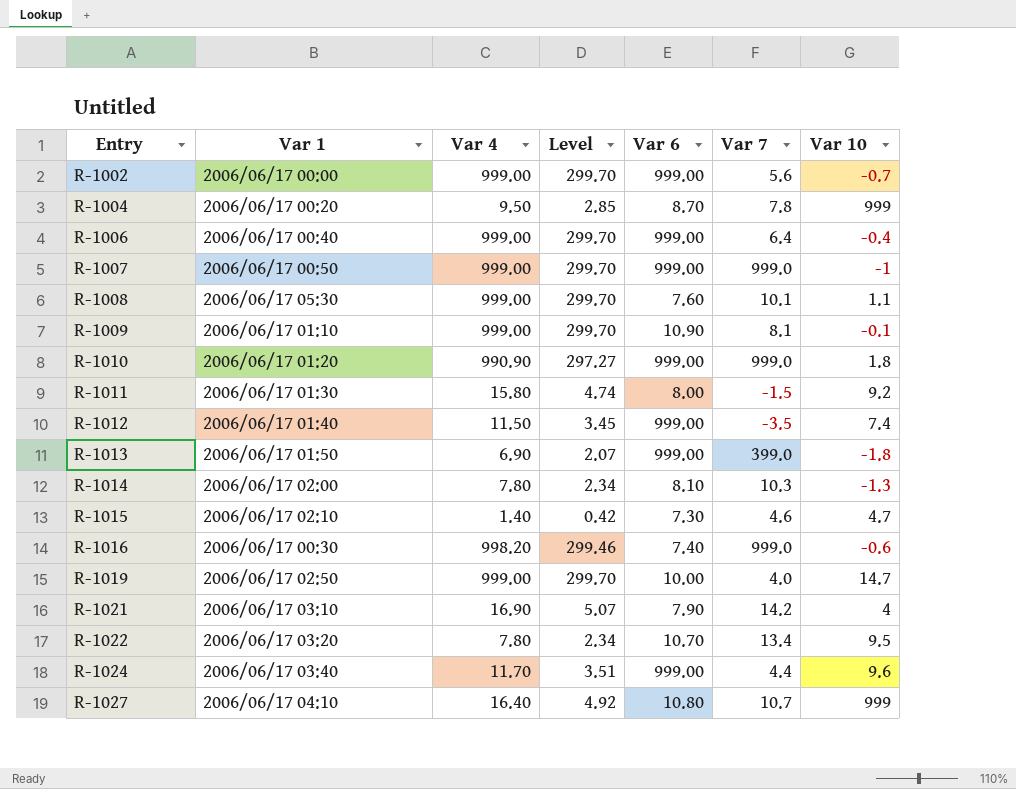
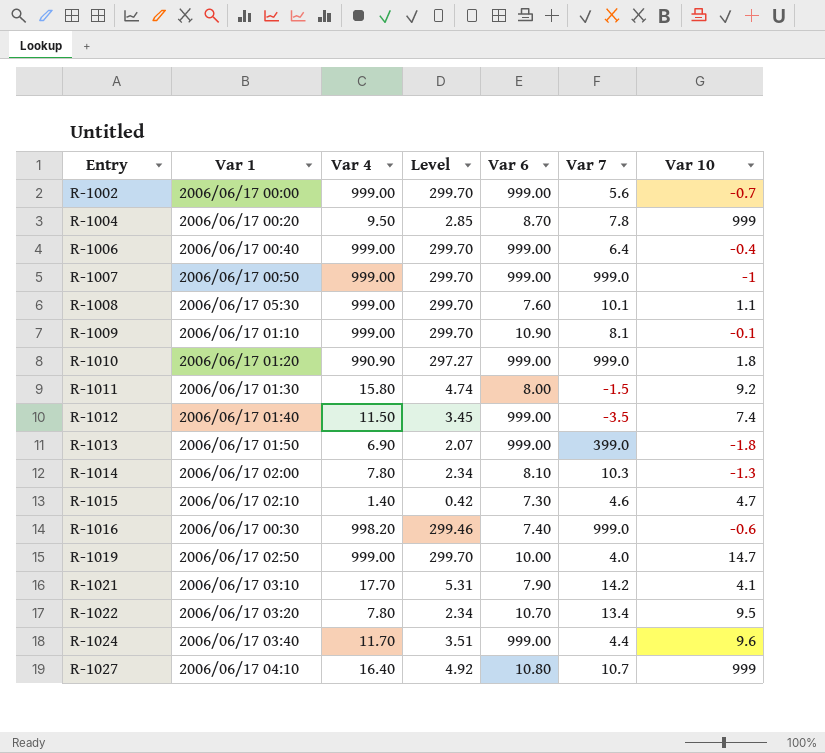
R-1021 | Var 4: 16.90 -> 17.70
R-1021 | Level: 5.07 -> 5.31
R-1021 | Var 10: 4 -> 4.1

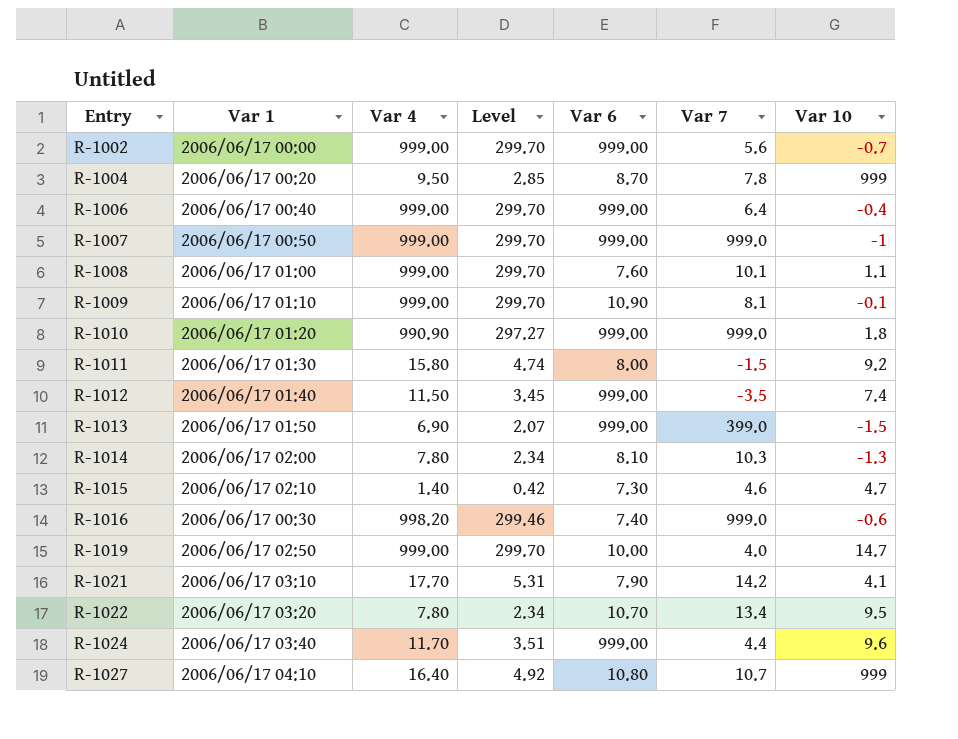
R-1008 | Var 1: 2006/06/17 05:30 -> 2006/06/17 01:00
R-1013 | Var 10: -1.8 -> -1.5

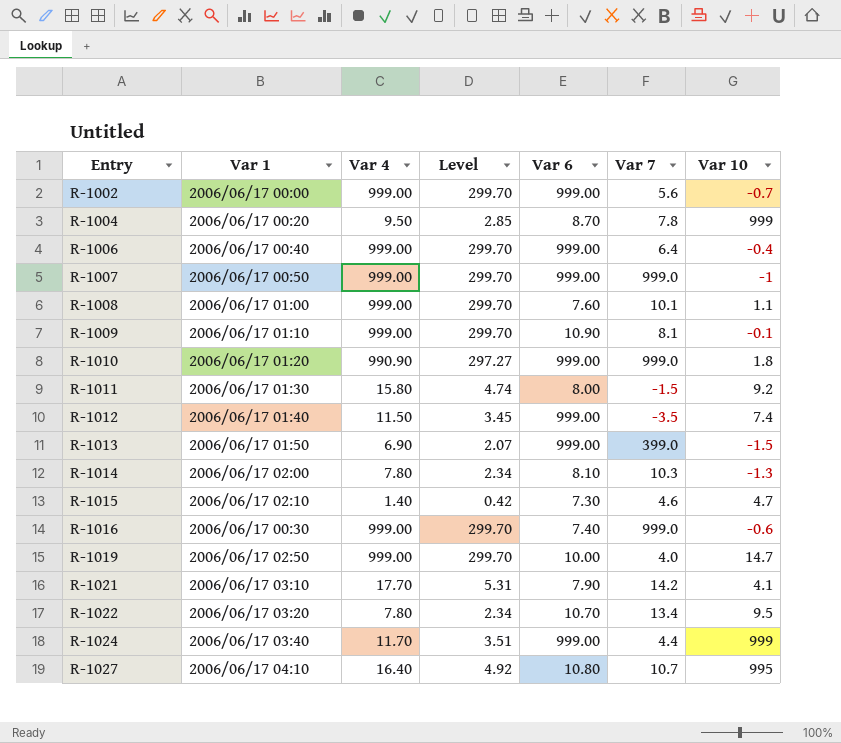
R-1016 | Var 4: 998.20 -> 999.00
R-1016 | Level: 299.46 -> 299.70
R-1024 | Var 10: 9.6 -> 999
R-1027 | Var 10: 999 -> 995

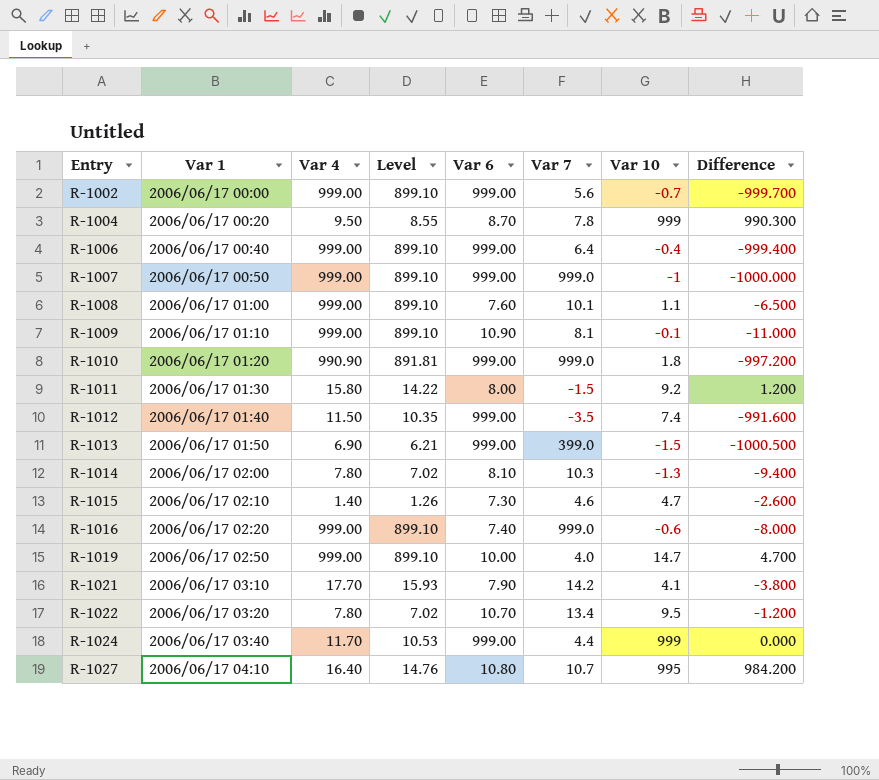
column Level | formula: [Var 4] * 0.3 -> [Var 4] * 0.9
column Difference | formula: none -> [Var 10] - [Var 6]
R-1016 | Var 1: 2006/06/17 00:30 -> 2006/06/17 02:20

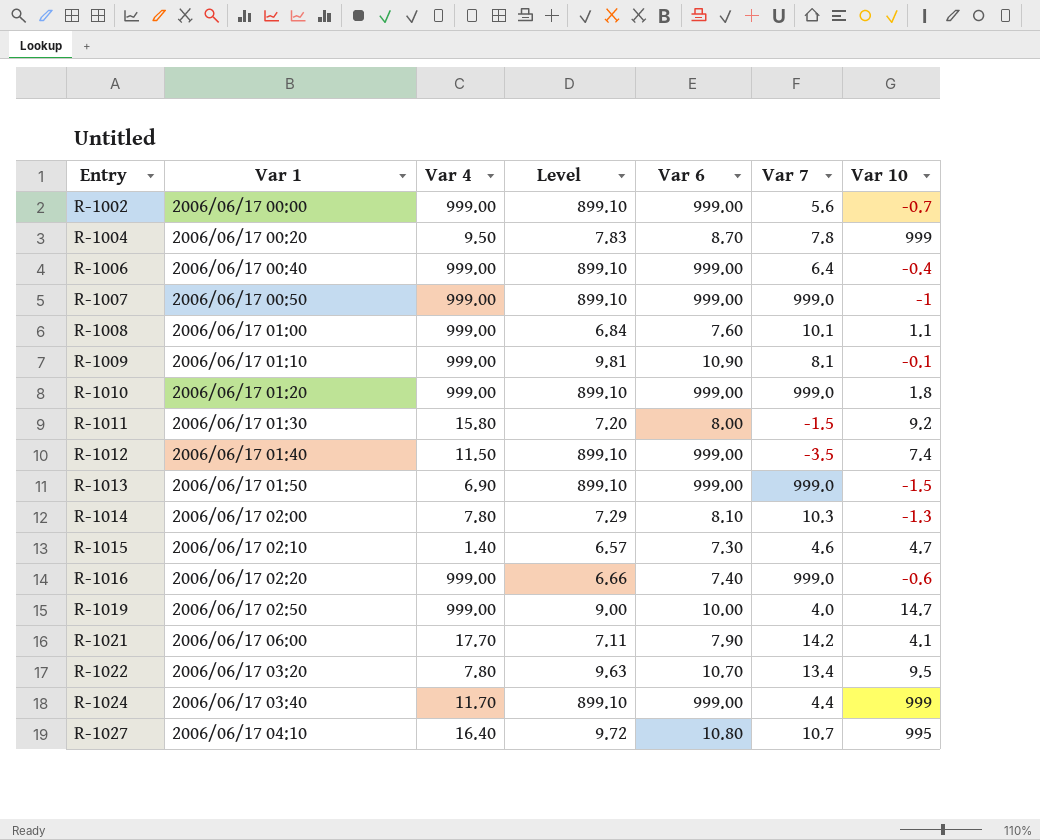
column Difference | formula: [Var 10] - [Var 6] -> none
column Level | formula: [Var 4] * 0.9 -> [Var 6] * 0.9
R-1010 | Var 4: 990.90 -> 999.00
R-1013 | Var 7: 399.0 -> 999.0
R-1021 | Var 1: 2006/06/17 03:10 -> 2006/06/17 06:00

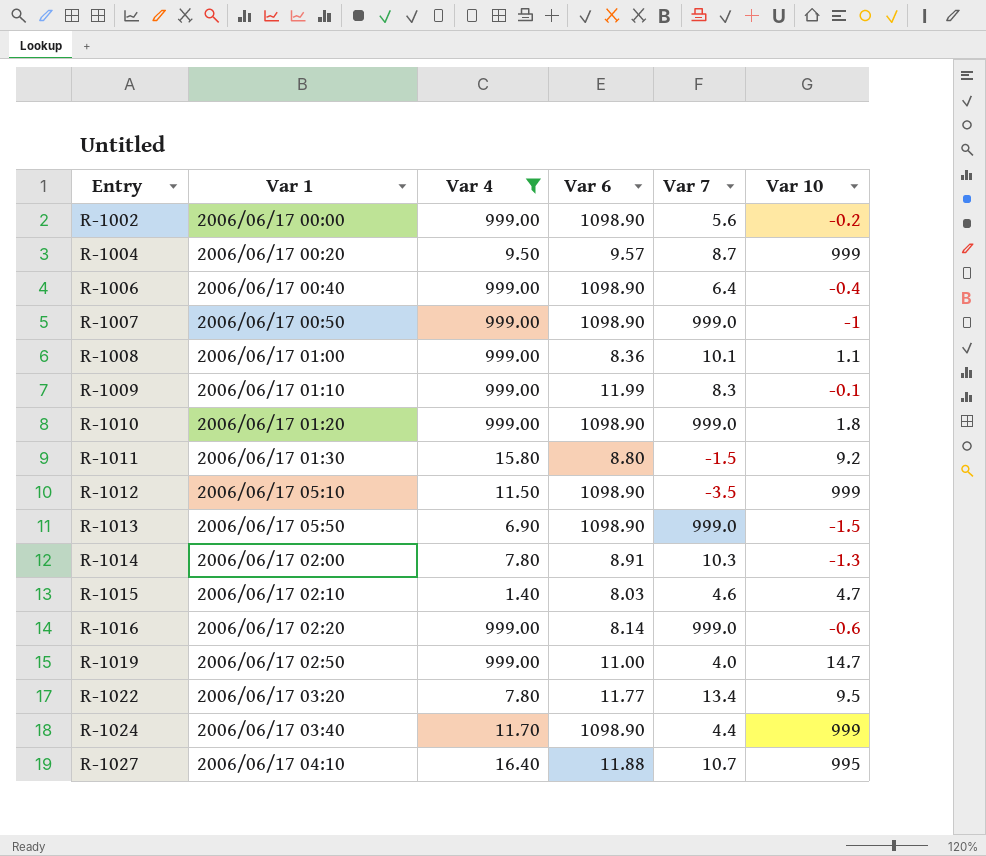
filter: none -> Var 4 != 17.70
column Level | formula: [Var 6] * 0.9 -> none
R-1002 | Var 6: 999.00 -> 1098.90
R-1002 | Var 10: -0.7 -> -0.2
R-1004 | Var 6: 8.70 -> 9.57
R-1004 | Var 7: 7.8 -> 8.7
R-1006 | Var 6: 999.00 -> 1098.90
R-1007 | Var 6: 999.00 -> 1098.90
R-1008 | Var 6: 7.60 -> 8.36
R-1009 | Var 6: 10.90 -> 11.99
R-1009 | Var 7: 8.1 -> 8.3
R-1010 | Var 6: 999.00 -> 1098.90
R-1011 | Var 6: 8.00 -> 8.80
R-1012 | Var 1: 2006/06/17 01:40 -> 2006/06/17 05:10
R-1012 | Var 6: 999.00 -> 1098.90
R-1012 | Var 10: 7.4 -> 999
R-1013 | Var 1: 2006/06/17 01:50 -> 2006/06/17 05:50
R-1013 | Var 6: 999.00 -> 1098.90
R-1014 | Var 6: 8.10 -> 8.91
R-1015 | Var 6: 7.30 -> 8.03
R-1016 | Var 6: 7.40 -> 8.14
R-1019 | Var 6: 10.00 -> 11.00
R-1022 | Var 6: 10.70 -> 11.77
R-1024 | Var 6: 999.00 -> 1098.90
R-1027 | Var 6: 10.80 -> 11.88

